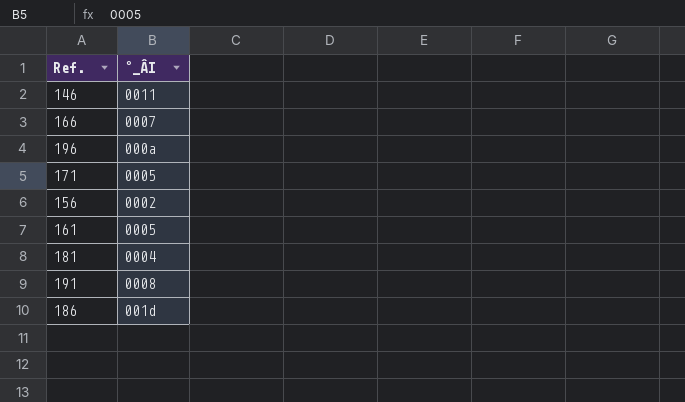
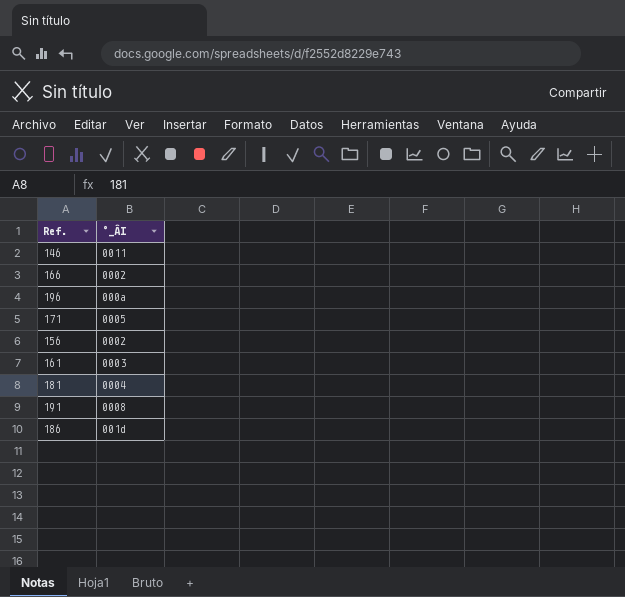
166 | °_ÂI: 0007 -> 0002
161 | °_ÂI: 0005 -> 0003

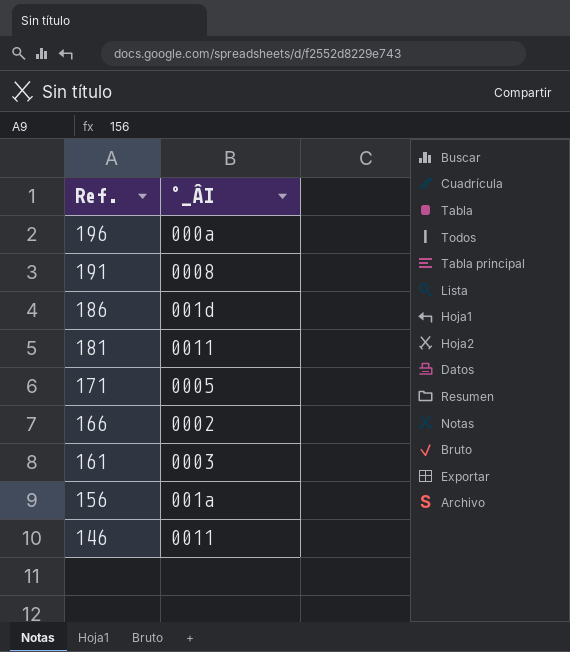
row order: none -> Ref. descending
181 | °_ÂI: 0004 -> 0011
156 | °_ÂI: 0002 -> 001a

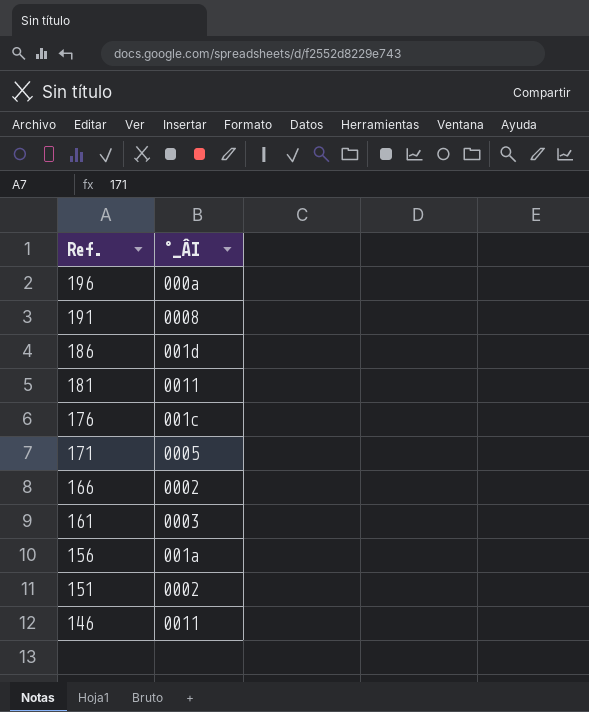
row 176: none -> 001c
row 151: none -> 0002

